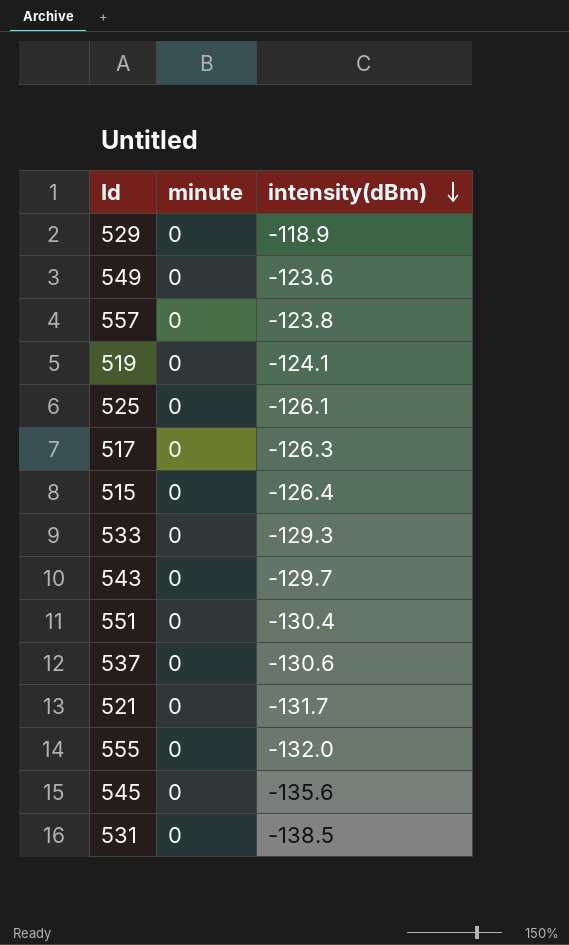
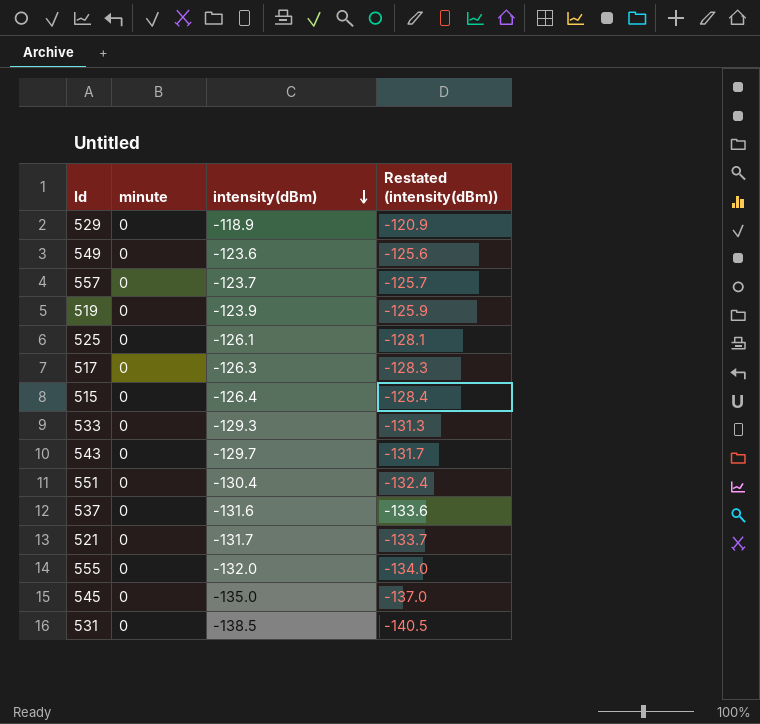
column Restated (intensity(dBm)) | formula: none -> [intensity(dBm)] - 2
557 | intensity(dBm): -123.8 -> -123.7
519 | intensity(dBm): -124.1 -> -123.9
537 | intensity(dBm): -130.6 -> -131.6
545 | intensity(dBm): -135.6 -> -135.0

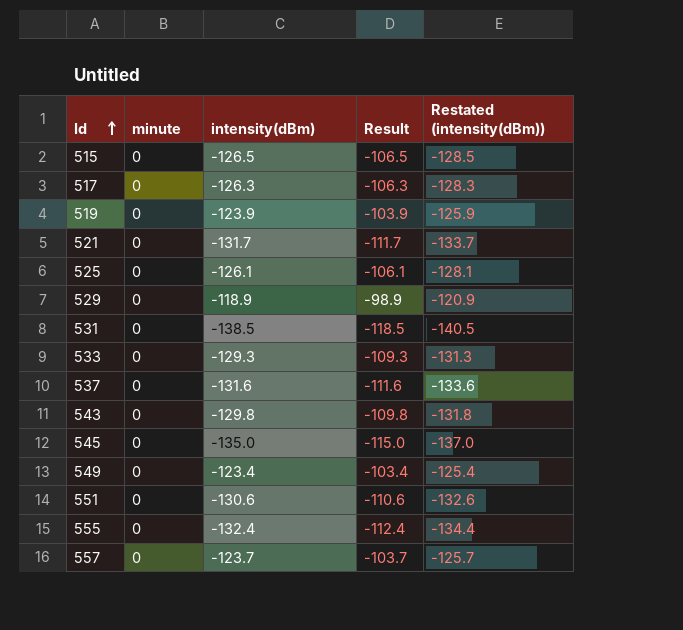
row order: intensity(dBm) descending -> Id ascending
column Result | formula: none -> [intensity(dBm)] + 20
515 | intensity(dBm): -126.4 -> -126.5
515 | Restated (intensity(dBm)): -128.4 -> -128.5
543 | intensity(dBm): -129.7 -> -129.8
543 | Restated (intensity(dBm)): -131.7 -> -131.8
549 | intensity(dBm): -123.6 -> -123.4
549 | Restated (intensity(dBm)): -125.6 -> -125.4
551 | intensity(dBm): -130.4 -> -130.6
551 | Restated (intensity(dBm)): -132.4 -> -132.6
555 | intensity(dBm): -132.0 -> -132.4
555 | Restated (intensity(dBm)): -134.0 -> -134.4

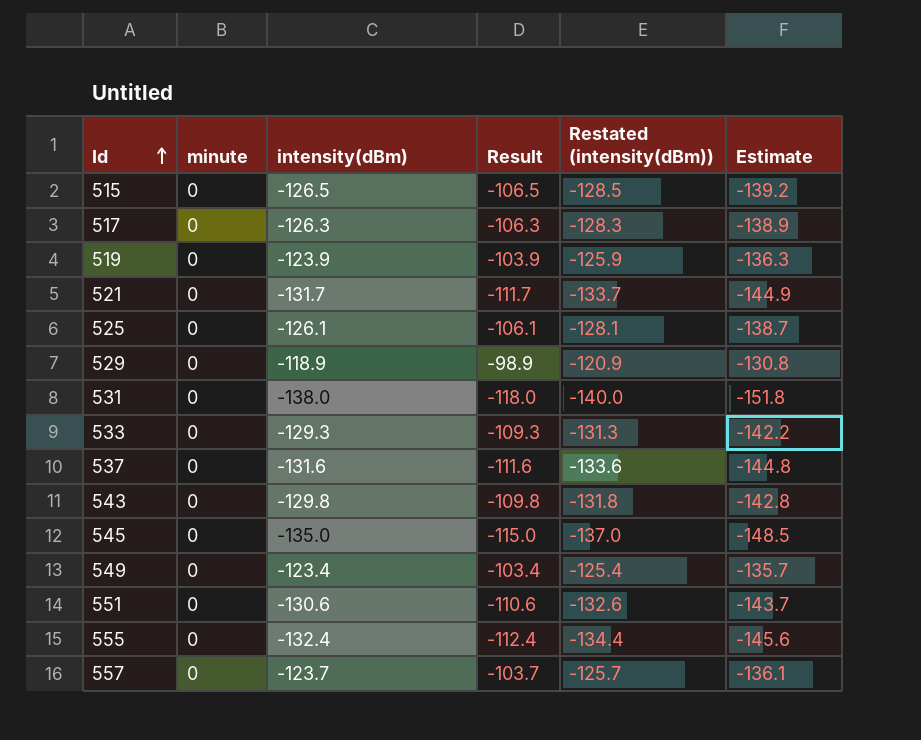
column Estimate | formula: none -> [intensity(dBm)] * 1.1
531 | intensity(dBm): -138.5 -> -138.0
531 | Result: -118.5 -> -118.0
531 | Restated (intensity(dBm)): -140.5 -> -140.0

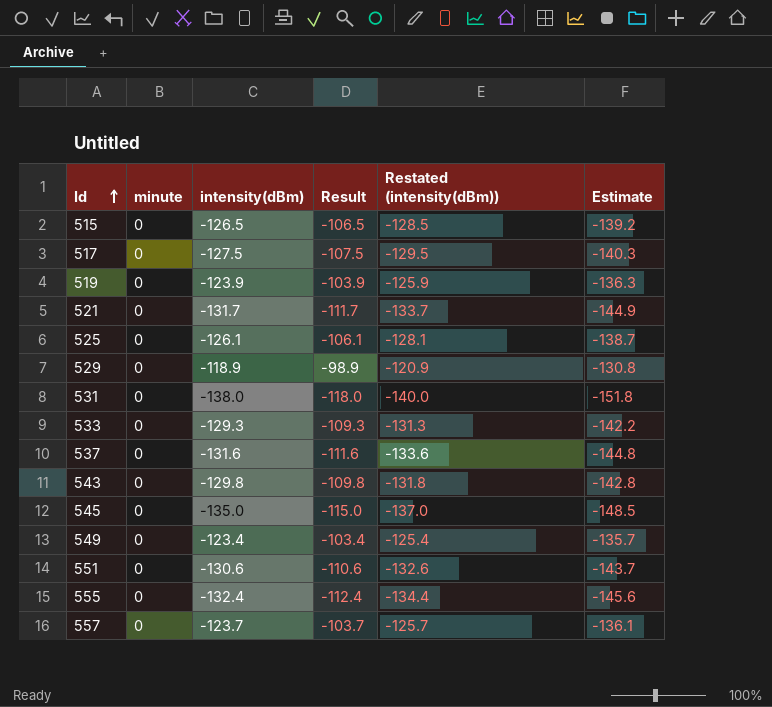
517 | intensity(dBm): -126.3 -> -127.5
517 | Result: -106.3 -> -107.5
517 | Restated (intensity(dBm)): -128.3 -> -129.5
517 | Estimate: -138.9 -> -140.3

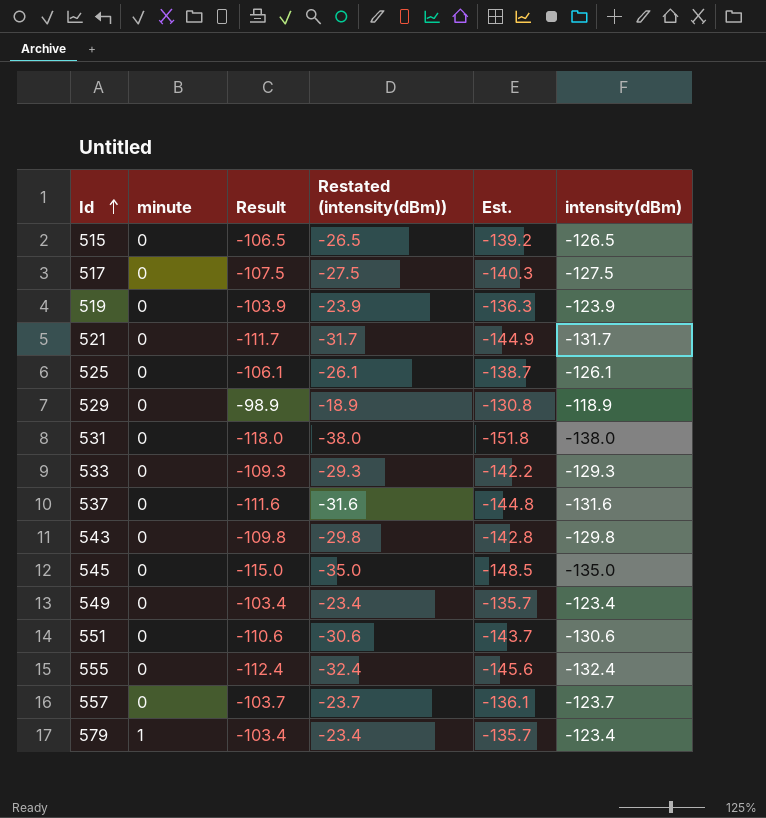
column Restated (intensity(dBm)) | formula: [intensity(dBm)] - 2 -> [intensity(dBm)] + 100
column name: Estimate -> Est.
column intensity(dBm) | position: 3 -> 6
row 579: none -> 1 | -103.4 | -23.4 | -135.7 | -123.4

